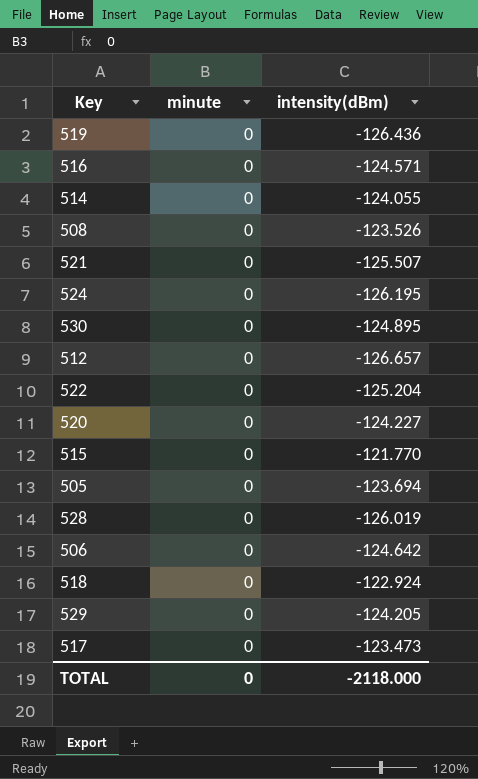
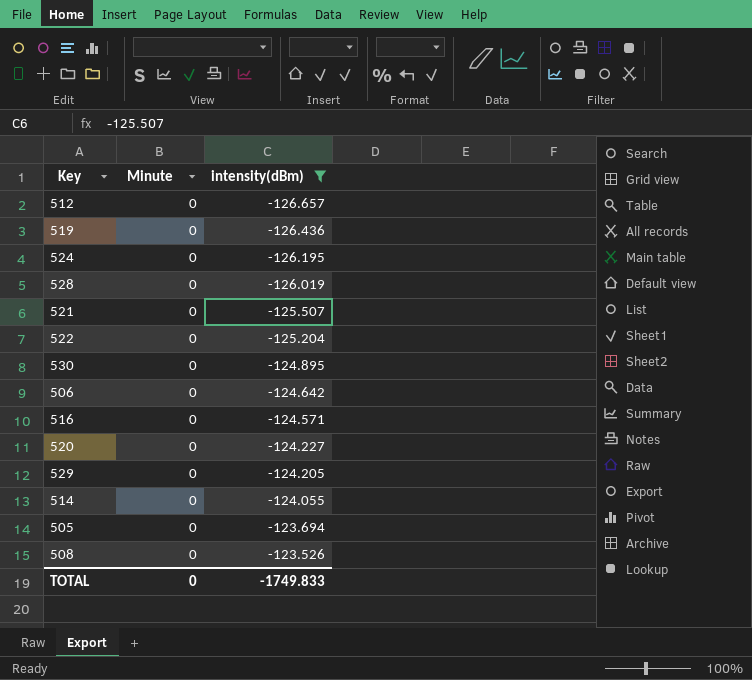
filter: none -> intensity(dBm) <= -123.526
row order: none -> intensity(dBm) ascending
column name: minute -> Minute
TOTAL | intensity(dBm): -2118.000 -> -1749.833

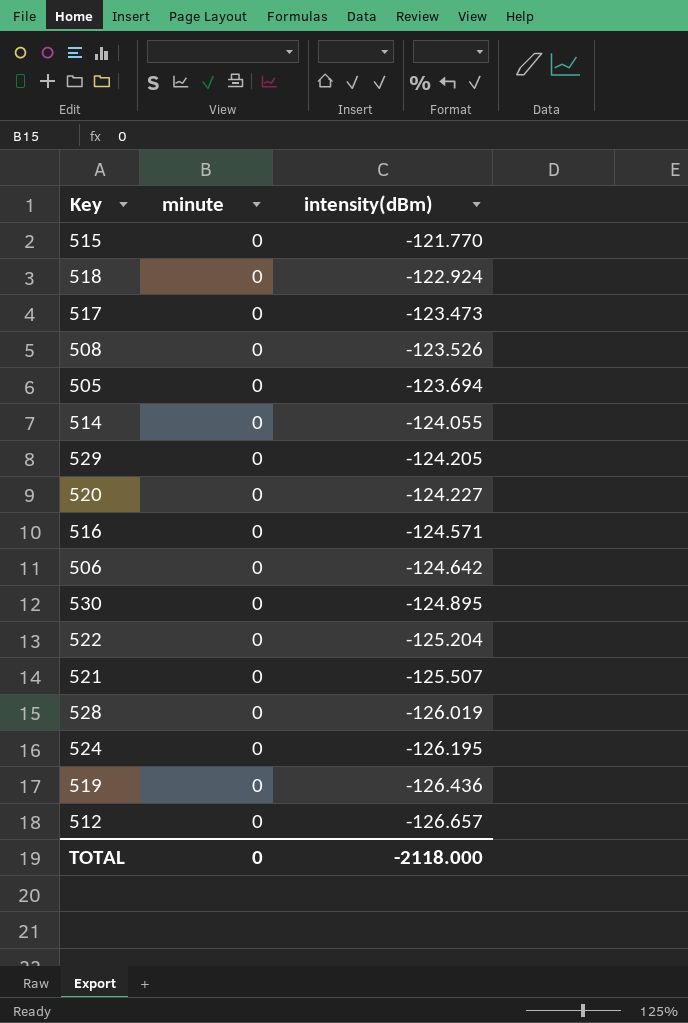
filter: intensity(dBm) <= -123.526 -> none
row order: intensity(dBm) ascending -> intensity(dBm) descending
column name: Minute -> minute
TOTAL | intensity(dBm): -1749.833 -> -2118.000

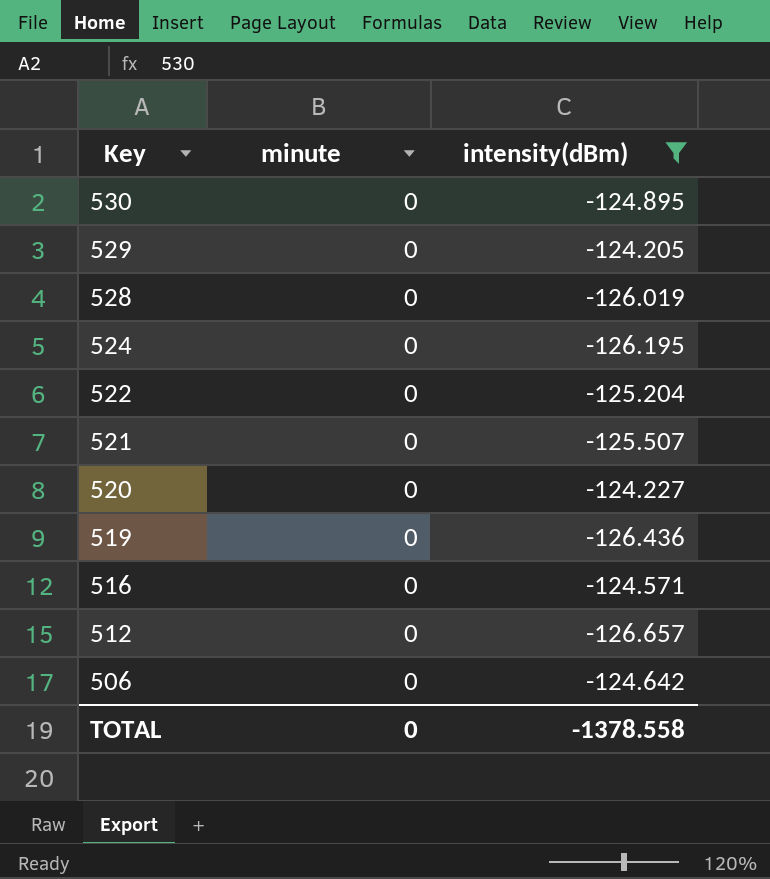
filter: none -> intensity(dBm) <= -124.205
row order: intensity(dBm) descending -> Key descending
TOTAL | intensity(dBm): -2118.000 -> -1378.558

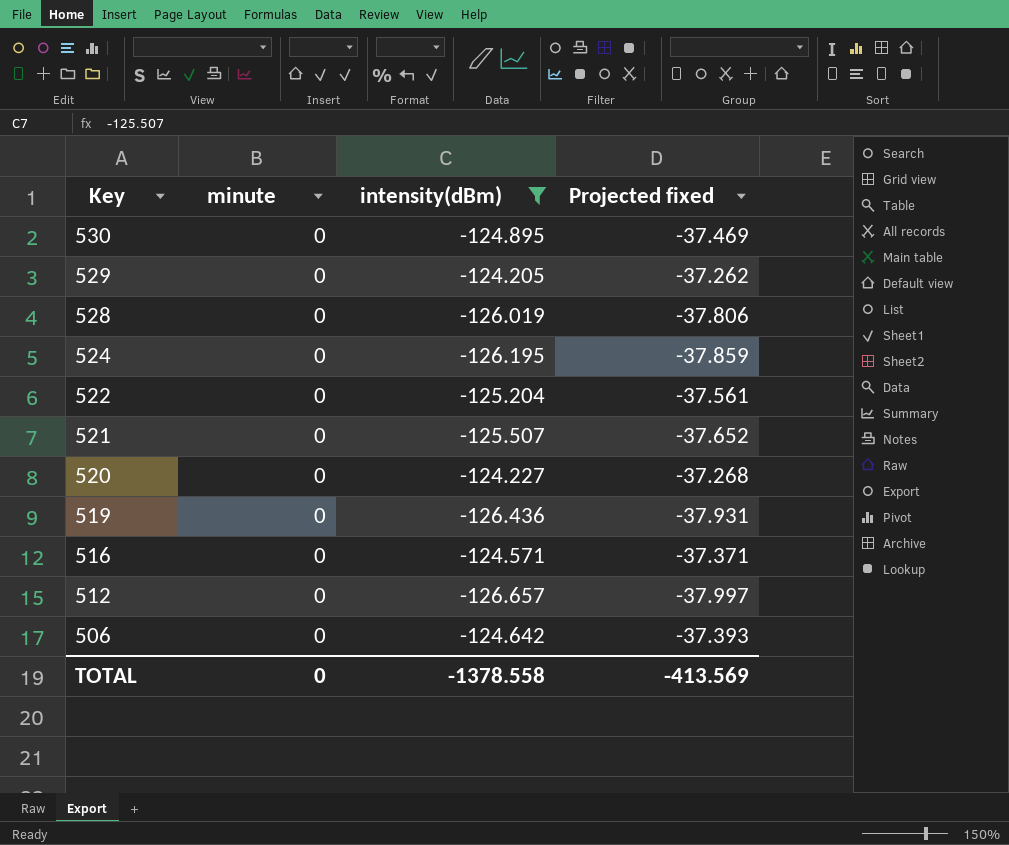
column Projected fixed | formula: none -> [intensity(dBm)] * 0.3

